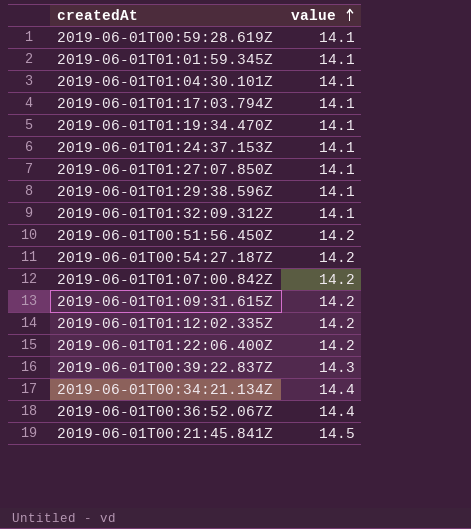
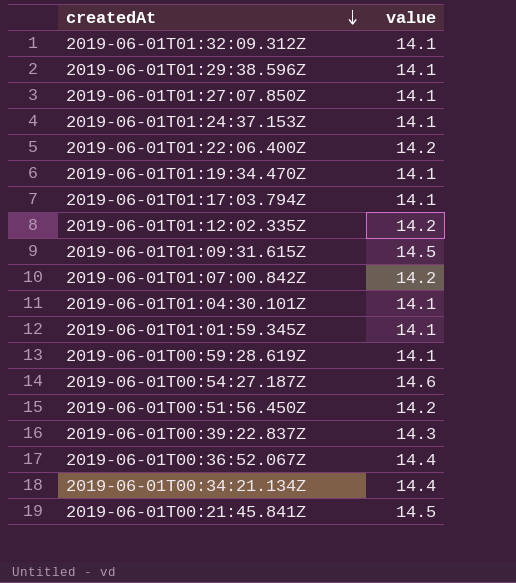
row order: value ascending -> createdAt descending
2019-06-01T01:09:31.615Z | value: 14.2 -> 14.5
2019-06-01T00:54:27.187Z | value: 14.2 -> 14.6

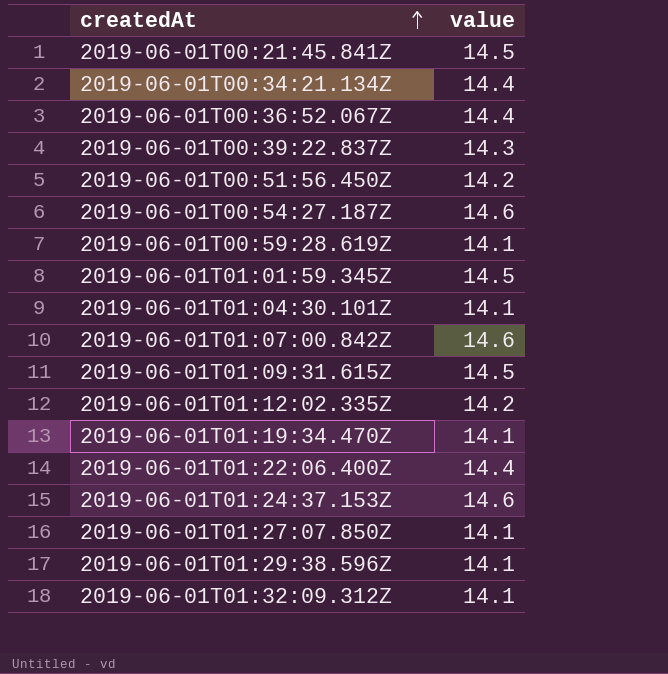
row order: createdAt descending -> createdAt ascending
row 2019-06-01T01:17:03.794Z: 14.1 -> none
2019-06-01T01:01:59.345Z | value: 14.1 -> 14.5
2019-06-01T01:07:00.842Z | value: 14.2 -> 14.6
2019-06-01T01:22:06.400Z | value: 14.2 -> 14.4
2019-06-01T01:24:37.153Z | value: 14.1 -> 14.6

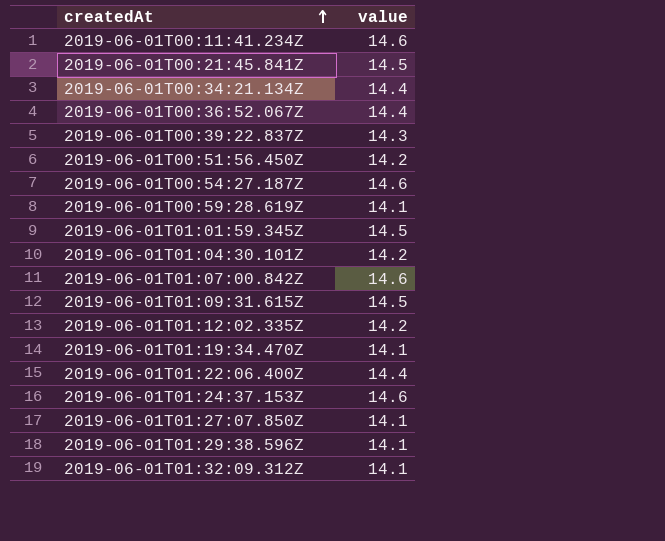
row 2019-06-01T00:11:41.234Z: none -> 14.6
2019-06-01T01:04:30.101Z | value: 14.1 -> 14.2

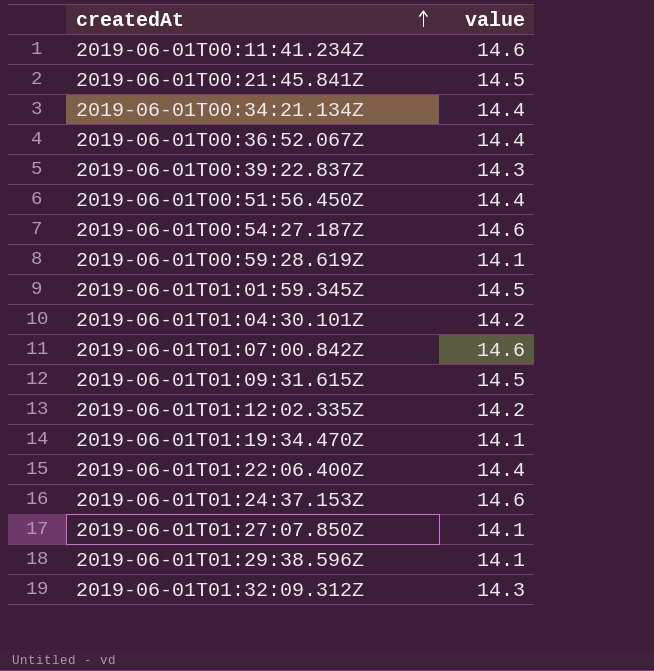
2019-06-01T00:51:56.450Z | value: 14.2 -> 14.4
2019-06-01T01:32:09.312Z | value: 14.1 -> 14.3

